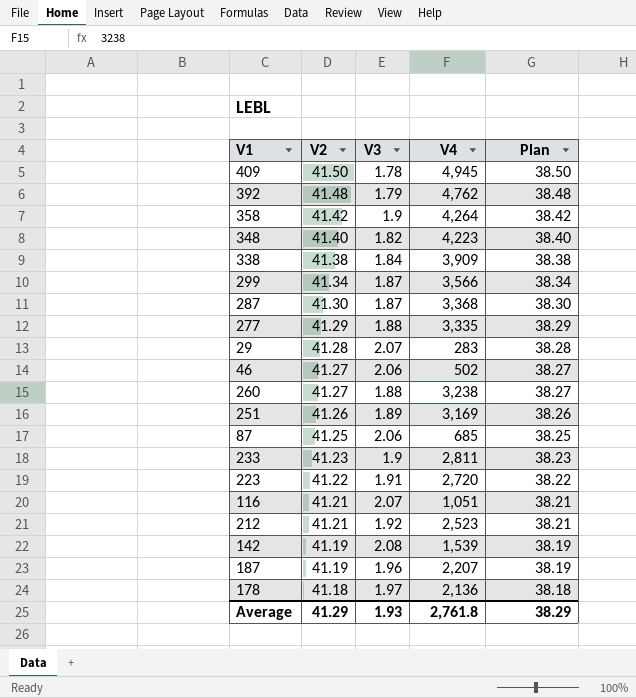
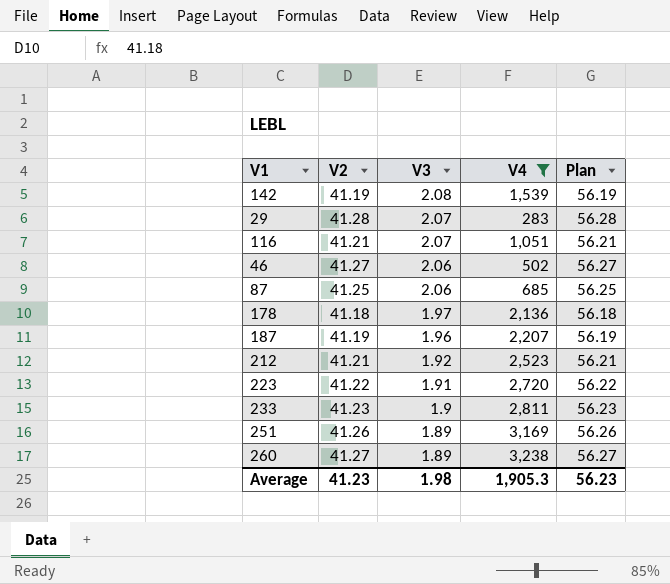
filter: none -> V4 <= 3,238
row order: V2 descending -> V3 descending
column Plan | formula: [V2] - 3 -> [V2] + 15
260 | V3: 1.88 -> 1.89
Average | V2: 41.29 -> 41.23
Average | V3: 1.93 -> 1.98
Average | V4: 2,761.8 -> 1,905.3
Average | Plan: 38.29 -> 56.23

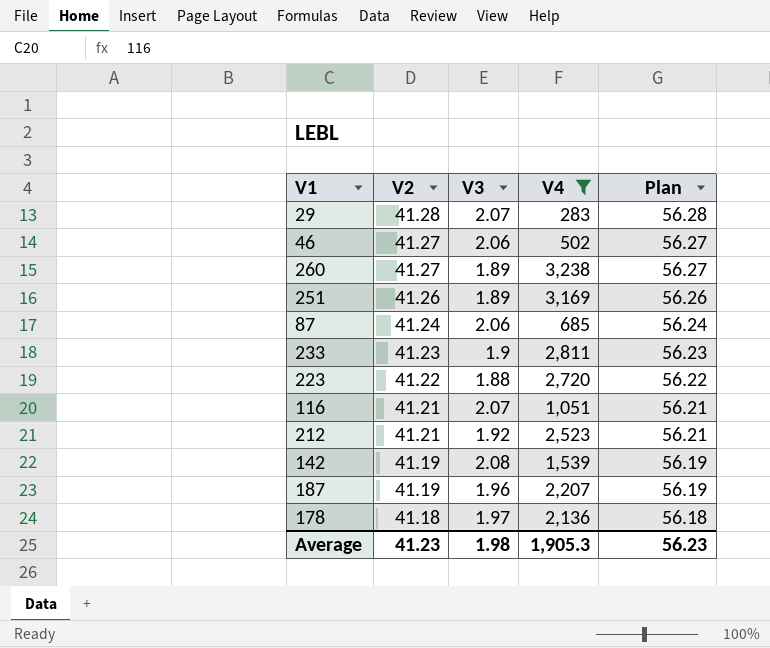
row order: V3 descending -> V2 descending
87 | V2: 41.25 -> 41.24
87 | Plan: 56.25 -> 56.24
223 | V3: 1.91 -> 1.88

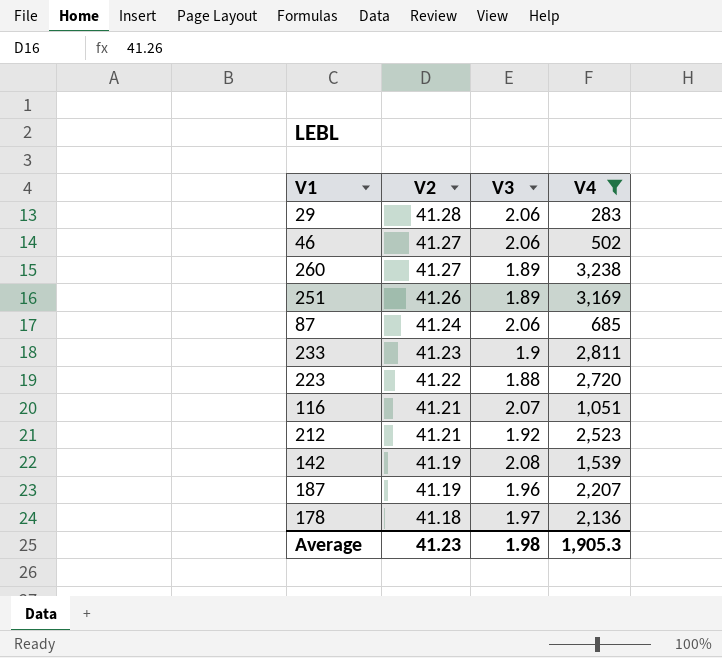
column Plan | formula: [V2] + 15 -> none
29 | V3: 2.07 -> 2.06

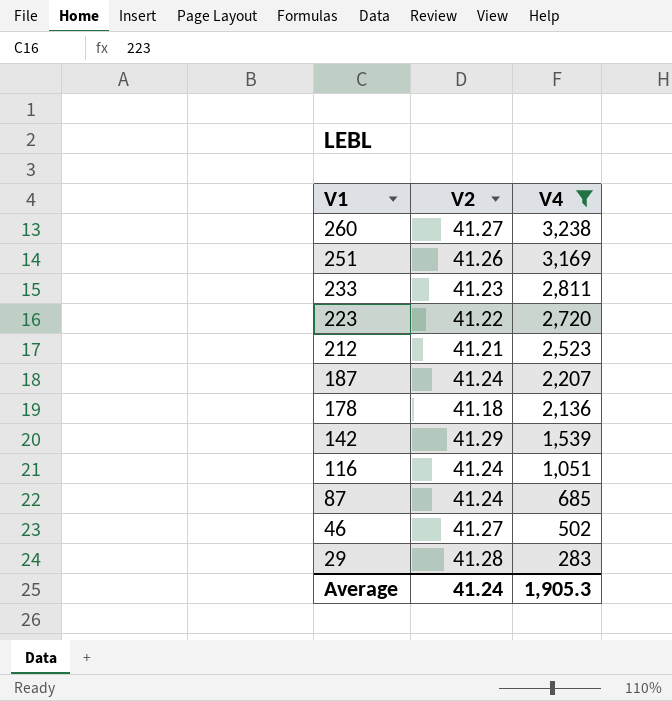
row order: V2 descending -> V1 descending
column V3 | position: 3 -> none
187 | V2: 41.19 -> 41.24
142 | V2: 41.19 -> 41.29
116 | V2: 41.21 -> 41.24
Average | V2: 41.23 -> 41.24

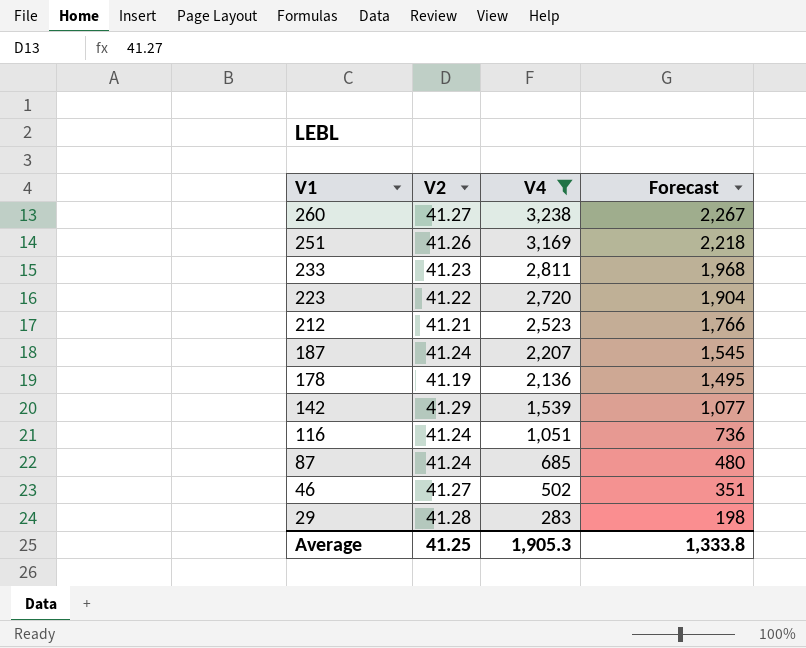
column Forecast | formula: none -> [V4] * 0.7
178 | V2: 41.18 -> 41.19
Average | V2: 41.24 -> 41.25

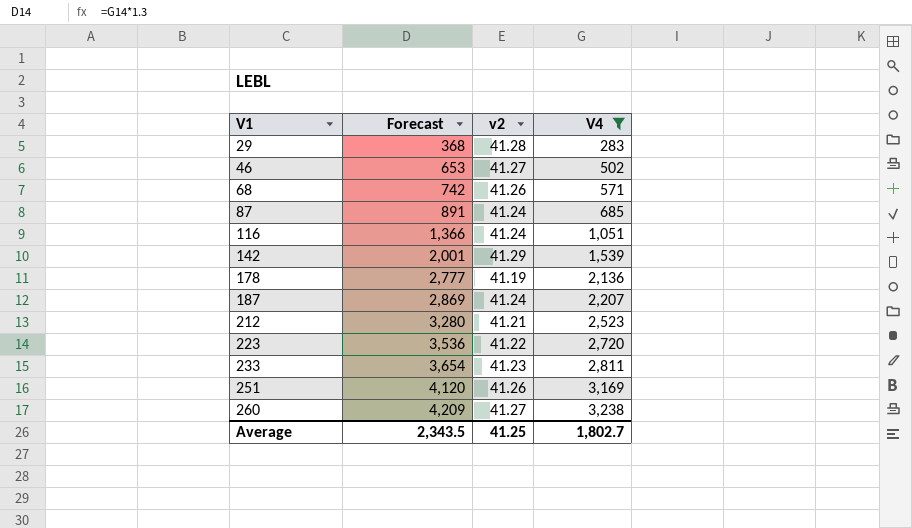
row order: V1 descending -> V1 ascending
column Forecast | formula: [V4] * 0.7 -> [V4] * 1.3
column Forecast | position: 4 -> 2
column name: V2 -> v2
row 68: none -> 742 | 41.26 | 571
Average | Forecast: 1,333.8 -> 2,343.5
Average | V4: 1,905.3 -> 1,802.7

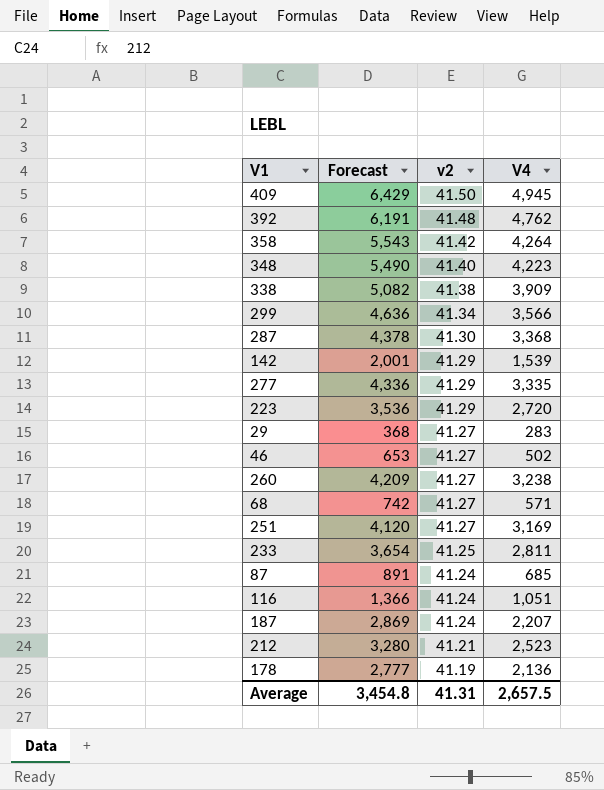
filter: V4 <= 3,238 -> none
row order: V1 ascending -> v2 descending
223 | v2: 41.22 -> 41.29
29 | v2: 41.28 -> 41.27
68 | v2: 41.26 -> 41.27
251 | v2: 41.26 -> 41.27
233 | v2: 41.23 -> 41.25
Average | Forecast: 2,343.5 -> 3,454.8
Average | v2: 41.25 -> 41.31
Average | V4: 1,802.7 -> 2,657.5

